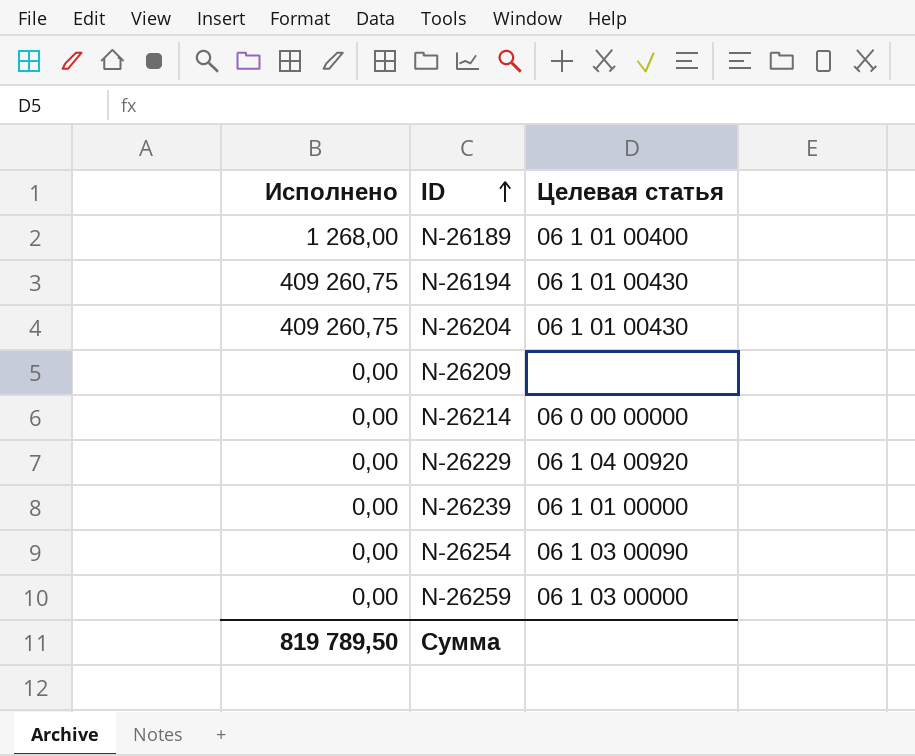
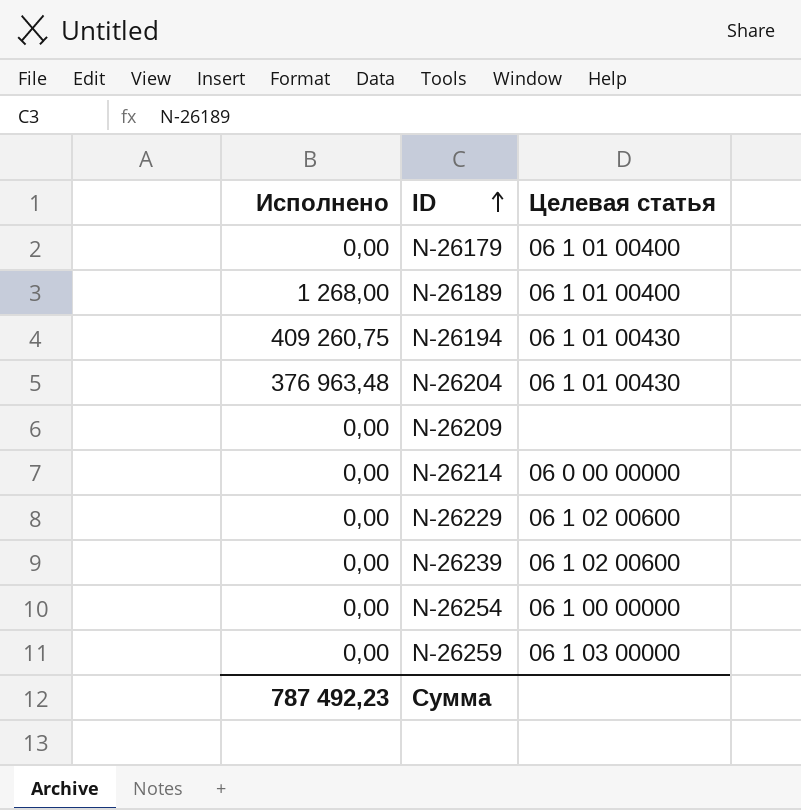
row N-26179: none -> 0,00 | 06 1 01 00400
N-26204 | Исполнено: 409 260,75 -> 376 963,48
N-26229 | Целевая статья: 06 1 04 00920 -> 06 1 02 00600
N-26239 | Целевая статья: 06 1 01 00000 -> 06 1 02 00600
N-26254 | Целевая статья: 06 1 03 00090 -> 06 1 00 00000
Сумма | Исполнено: 819 789,50 -> 787 492,23

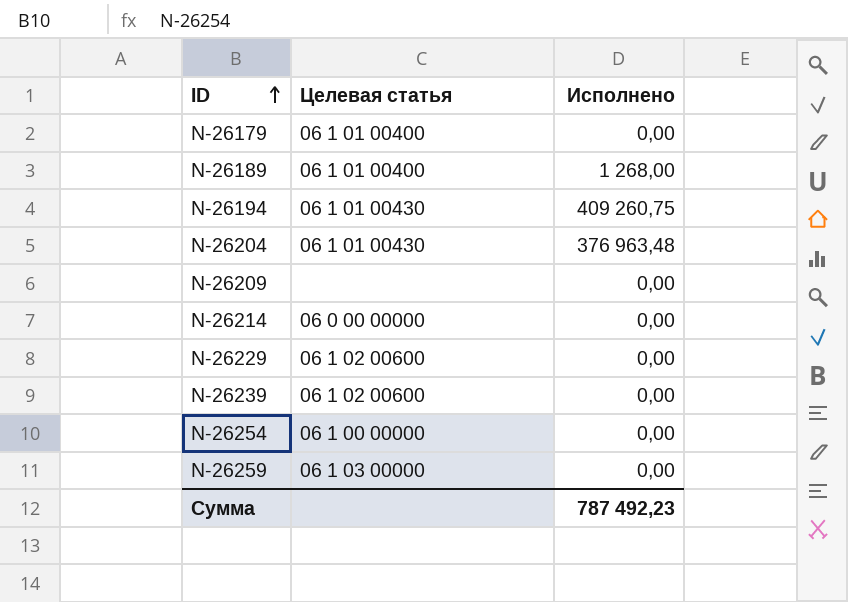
column Исполнено | position: 1 -> 3

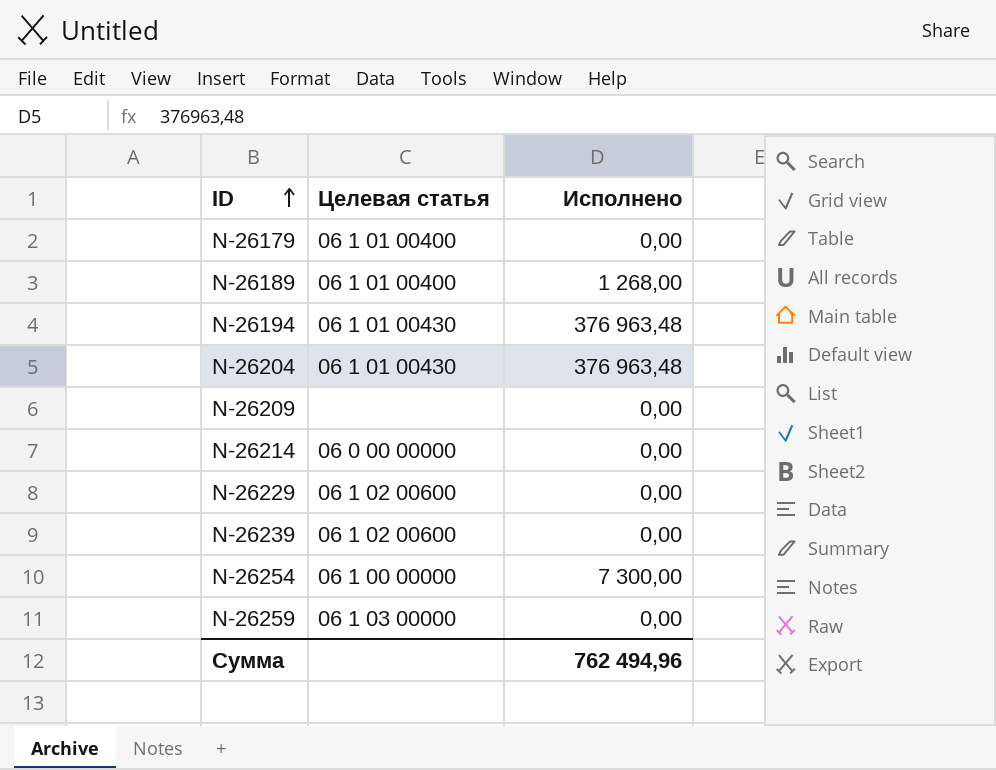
N-26194 | Исполнено: 409 260,75 -> 376 963,48
N-26254 | Исполнено: 0,00 -> 7 300,00
Сумма | Исполнено: 787 492,23 -> 762 494,96

